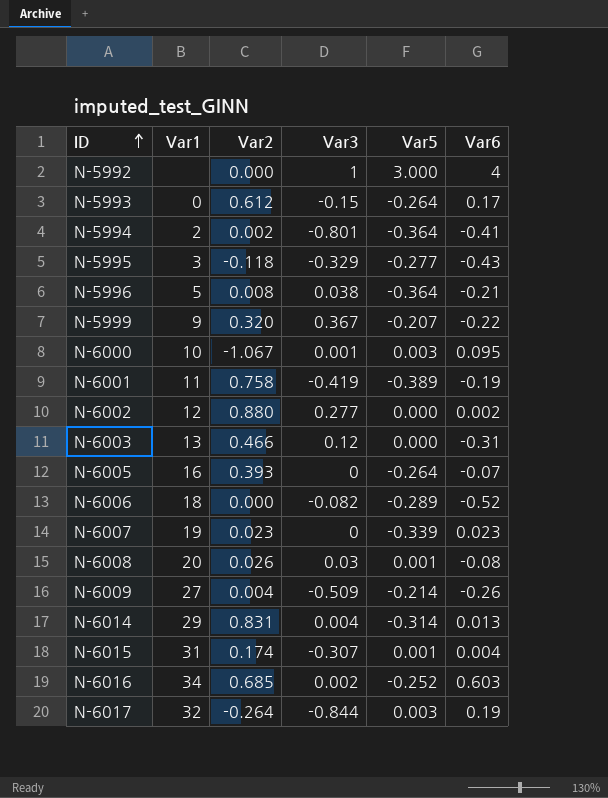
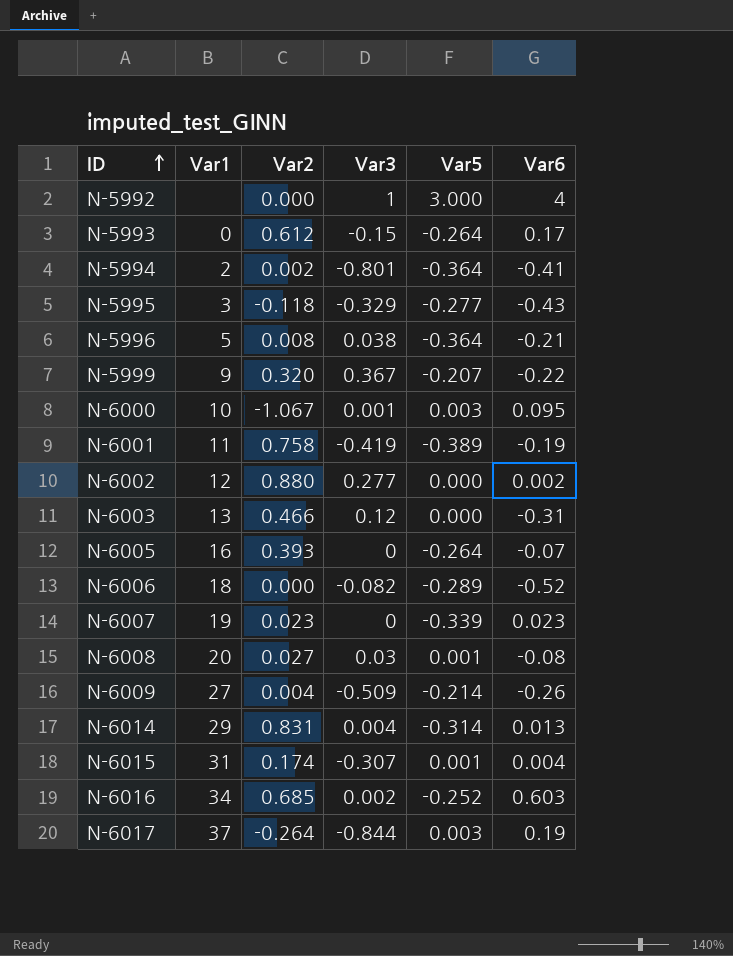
N-6008 | Var2: 0.026 -> 0.027
N-6017 | Var1: 32 -> 37

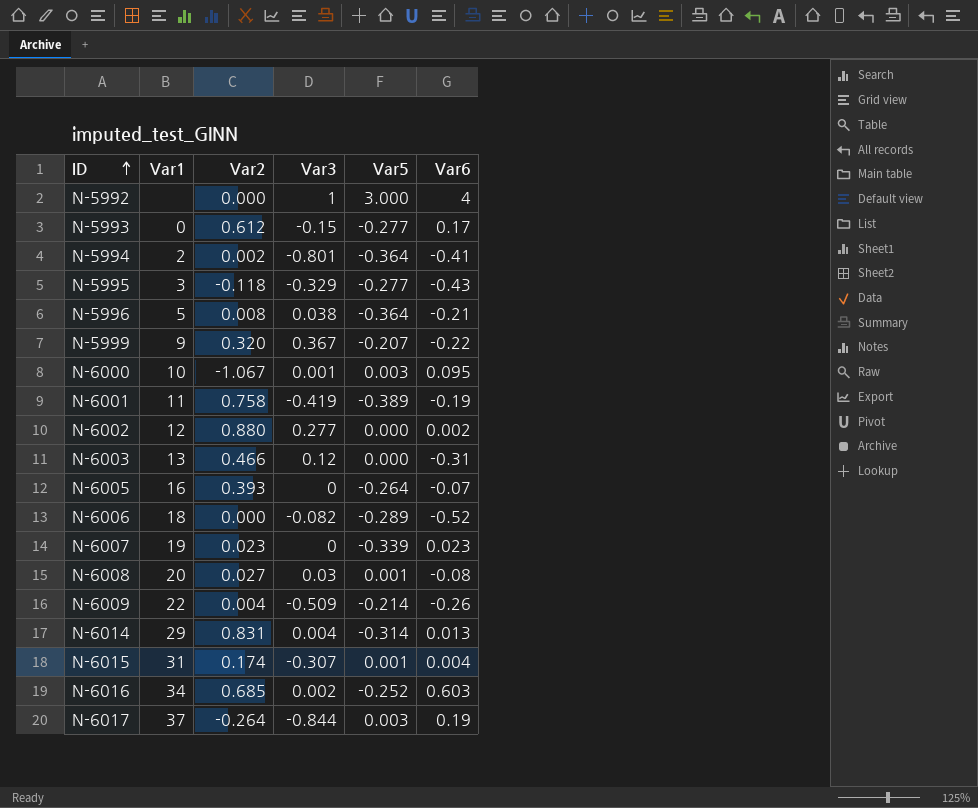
N-5993 | Var5: -0.264 -> -0.277
N-6009 | Var1: 27 -> 22

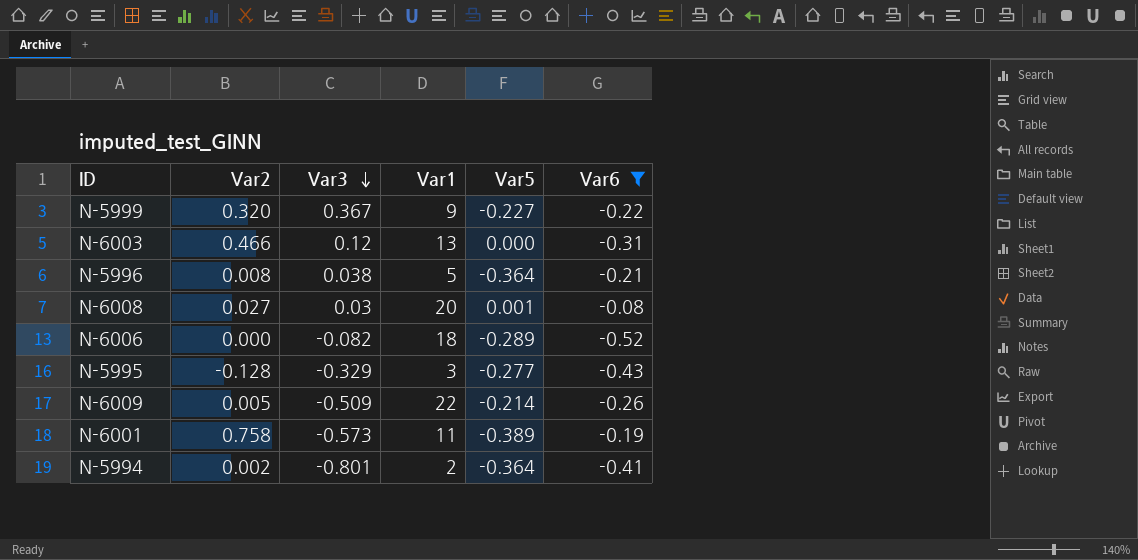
filter: none -> Var6 <= -0.08
row order: ID ascending -> Var3 descending
column Var1 | position: 2 -> 4
N-5999 | Var5: -0.207 -> -0.227
N-5995 | Var2: -0.118 -> -0.128
N-6009 | Var2: 0.004 -> 0.005
N-6001 | Var3: -0.419 -> -0.573

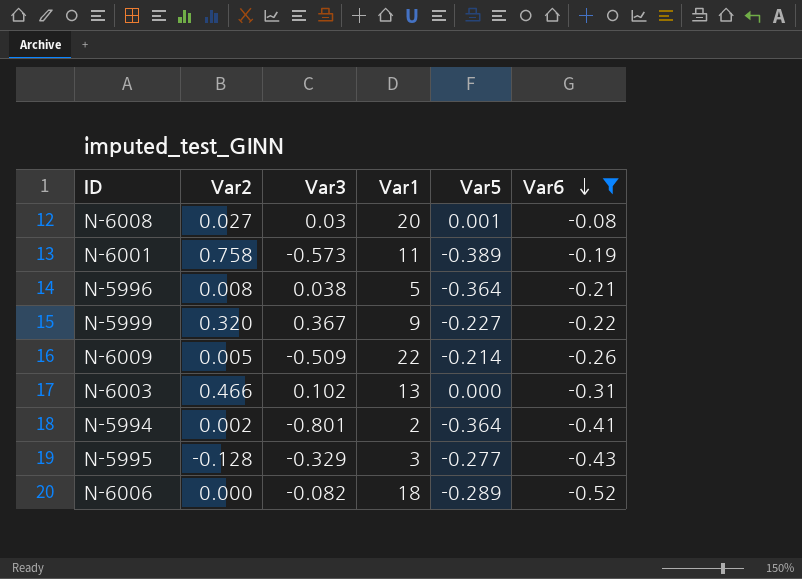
row order: Var3 descending -> Var6 descending
N-6003 | Var3: 0.12 -> 0.102

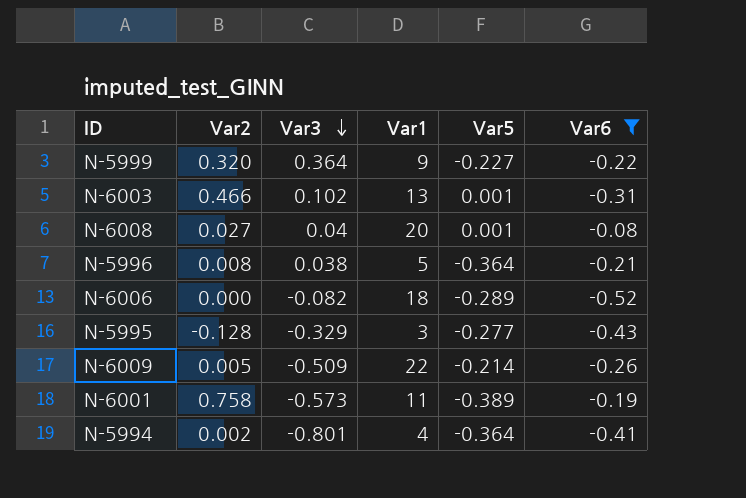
row order: Var6 descending -> Var3 descending
N-5999 | Var3: 0.367 -> 0.364
N-6003 | Var5: 0.000 -> 0.001
N-6008 | Var3: 0.03 -> 0.04
N-5994 | Var1: 2 -> 4

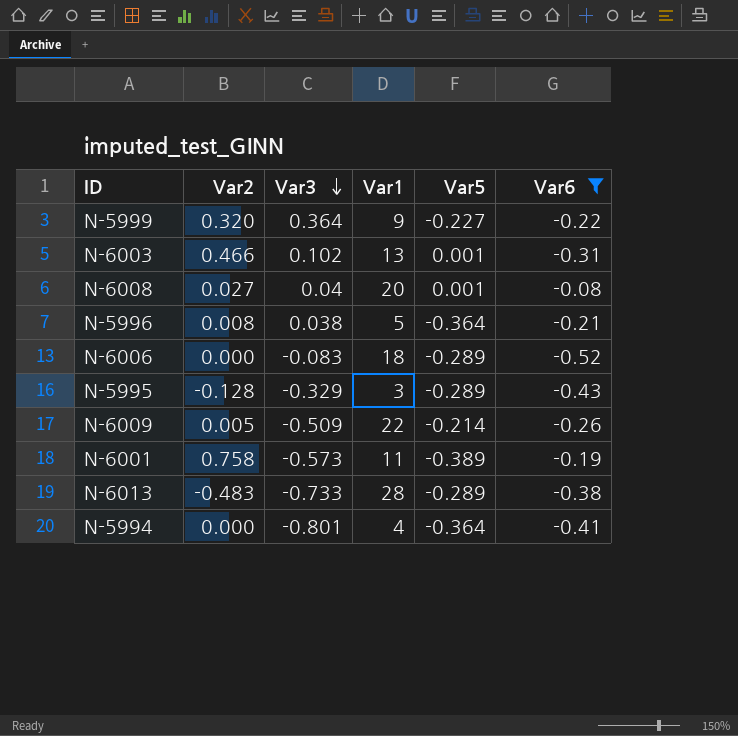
N-6006 | Var3: -0.082 -> -0.083
N-5995 | Var5: -0.277 -> -0.289
row N-6013: none -> -0.483 | -0.733 | 28 | -0.289 | -0.38
N-5994 | Var2: 0.002 -> 0.000

